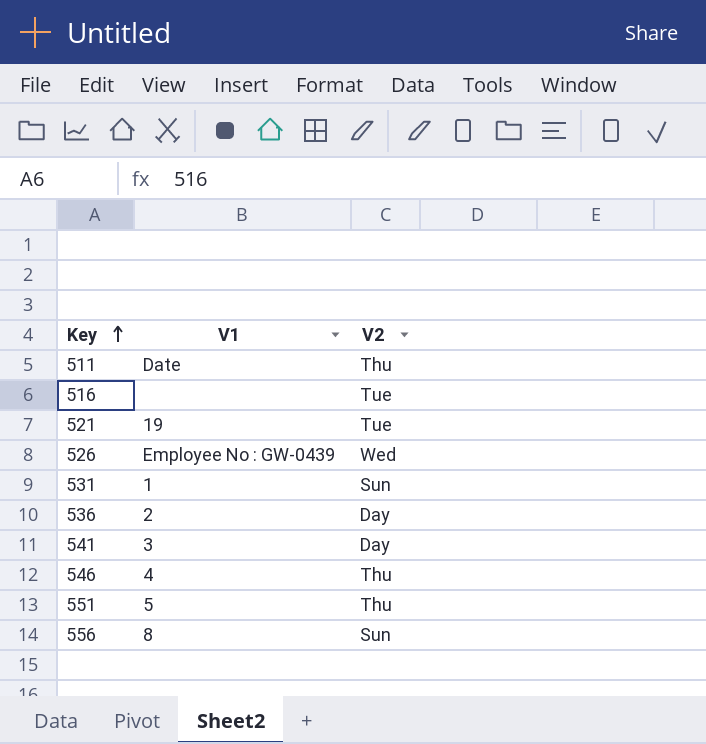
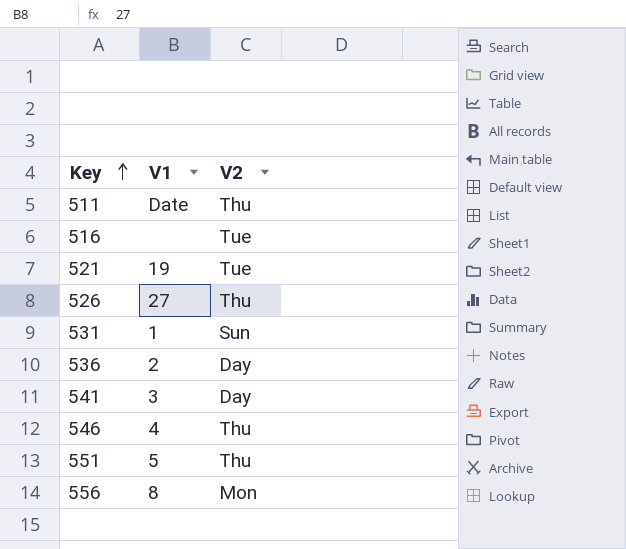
526 | V1: Employee No : GW-0439 -> 27
526 | V2: Wed -> Thu
556 | V2: Sun -> Mon

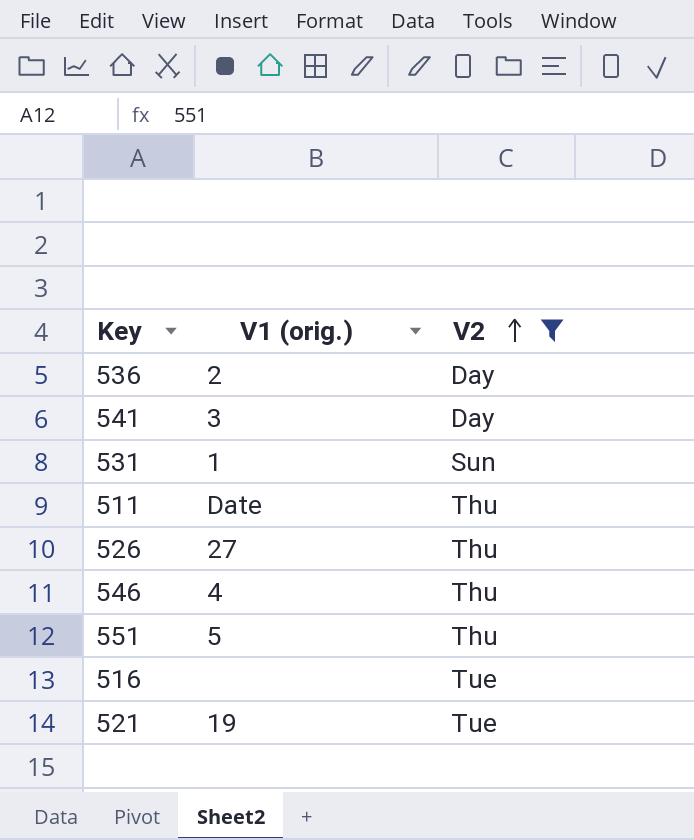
filter: none -> V2 != Mon
row order: Key ascending -> V2 ascending
column name: V1 -> V1 (orig.)

